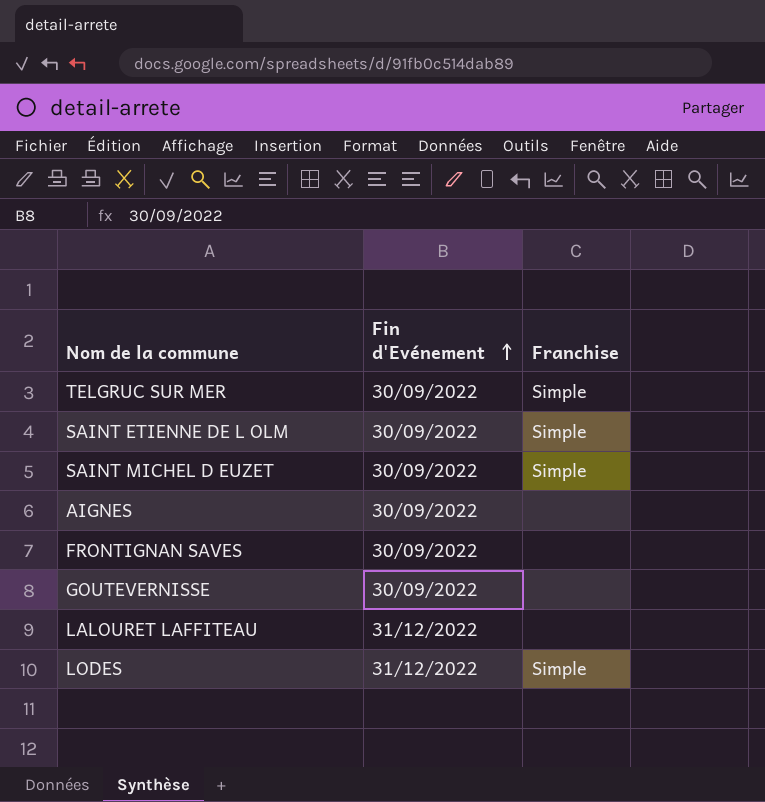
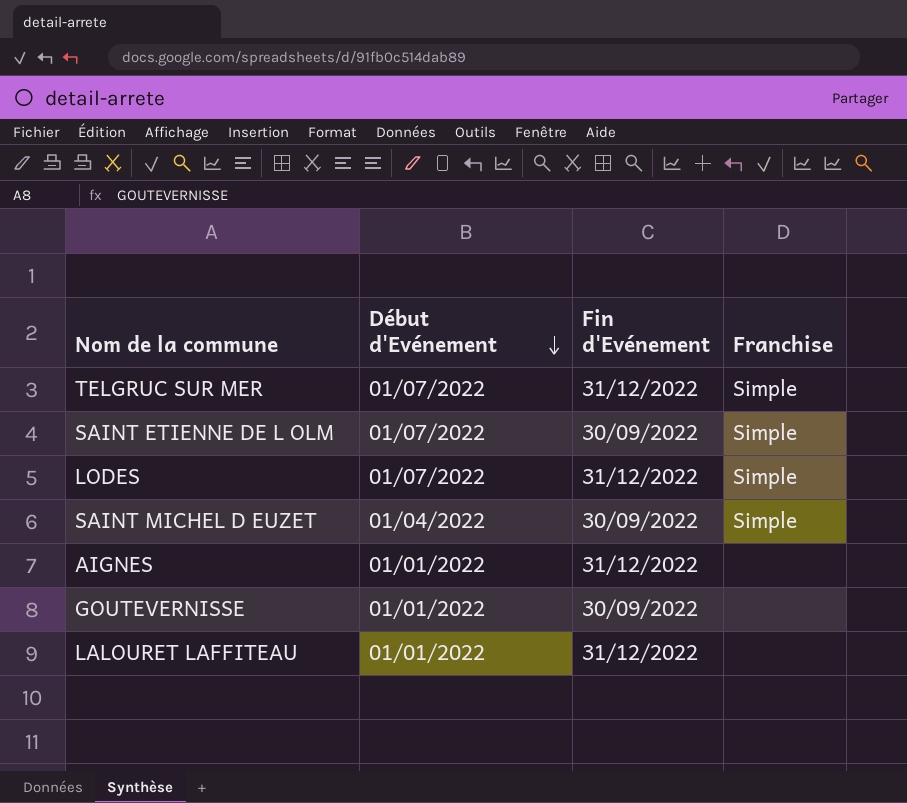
row order: Fin d'Evénement ascending -> Début d'Evénement descending
column Début d'Evénement | position: none -> 2
row FRONTIGNAN SAVES: 30/09/2022 | none -> none
TELGRUC SUR MER | Fin d'Evénement: 30/09/2022 -> 31/12/2022
AIGNES | Fin d'Evénement: 30/09/2022 -> 31/12/2022

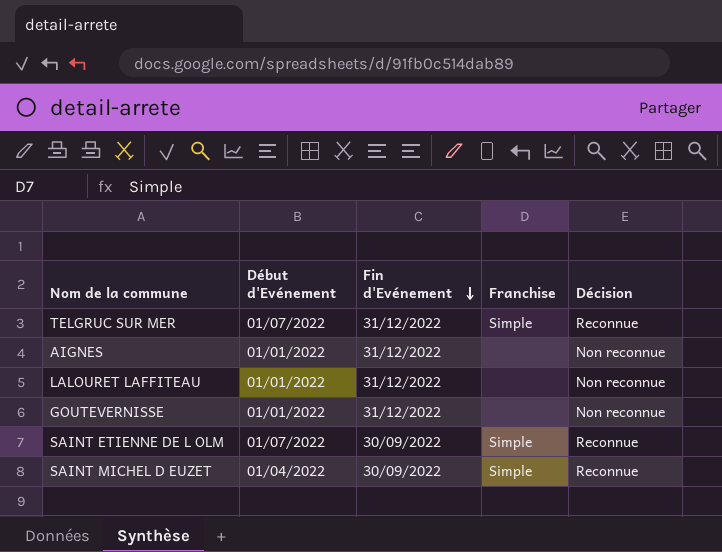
row order: Début d'Evénement descending -> Fin d'Evénement descending
column Décision | position: none -> 5
row LODES: 01/07/2022 | 31/12/2022 | Simple -> none
GOUTEVERNISSE | Fin d'Evénement: 30/09/2022 -> 31/12/2022

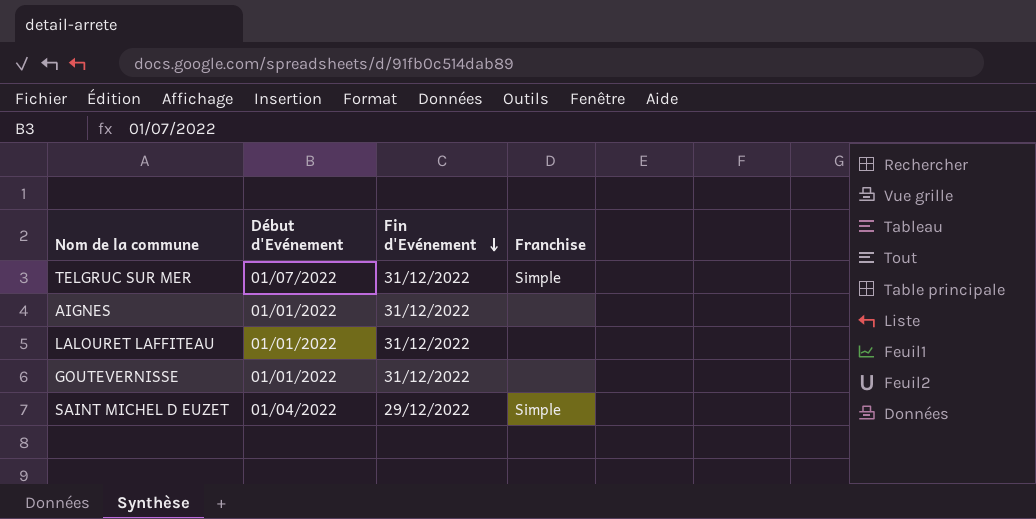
column Décision | position: 5 -> none
row SAINT ETIENNE DE L OLM: 01/07/2022 | 30/09/2022 | Simple | Reconnue -> none
SAINT MICHEL D EUZET | Fin d'Evénement: 30/09/2022 -> 29/12/2022

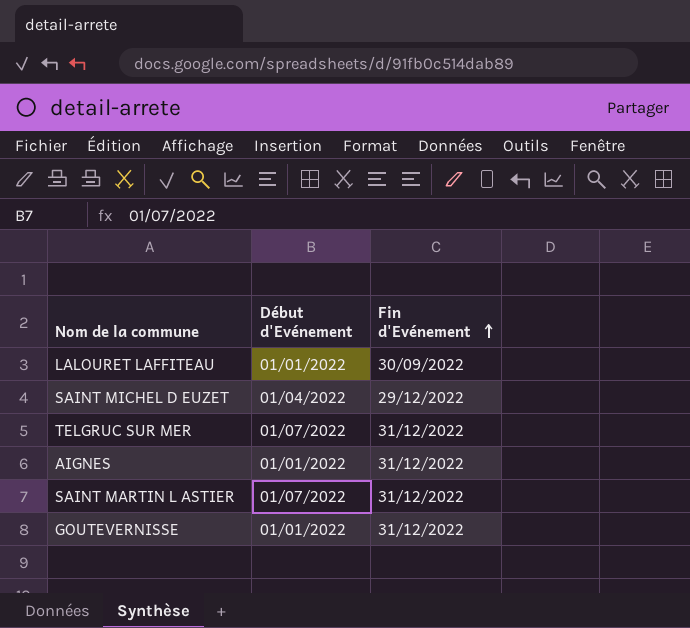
row order: Fin d'Evénement descending -> Fin d'Evénement ascending
column Franchise | position: 4 -> none
LALOURET LAFFITEAU | Fin d'Evénement: 31/12/2022 -> 30/09/2022
row SAINT MARTIN L ASTIER: none -> 01/07/2022 | 31/12/2022

